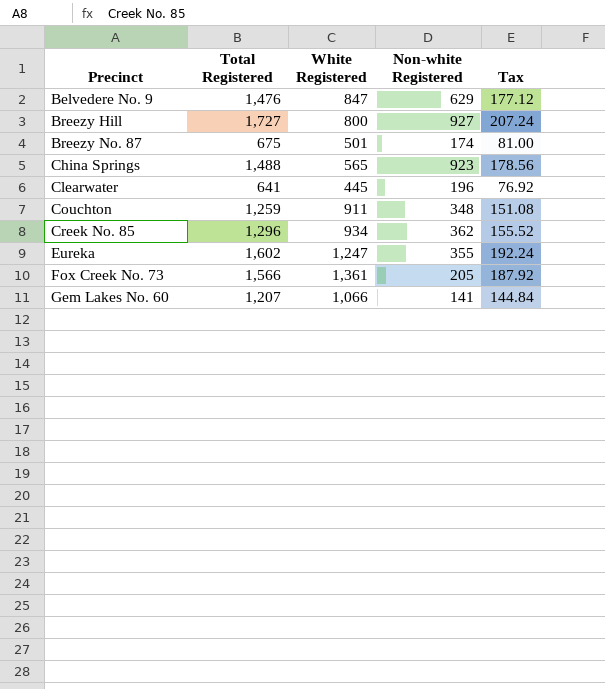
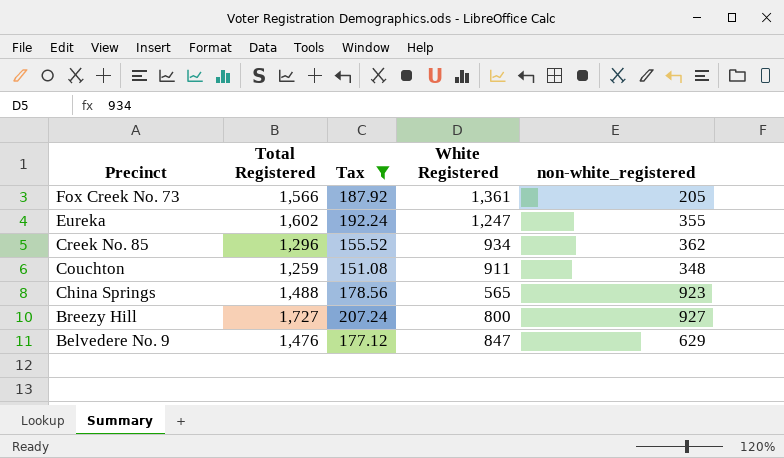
filter: none -> Tax >= 151.08
row order: Precinct ascending -> Precinct descending
column Tax | position: 5 -> 3
column name: Non-white Registered -> non-white_registered

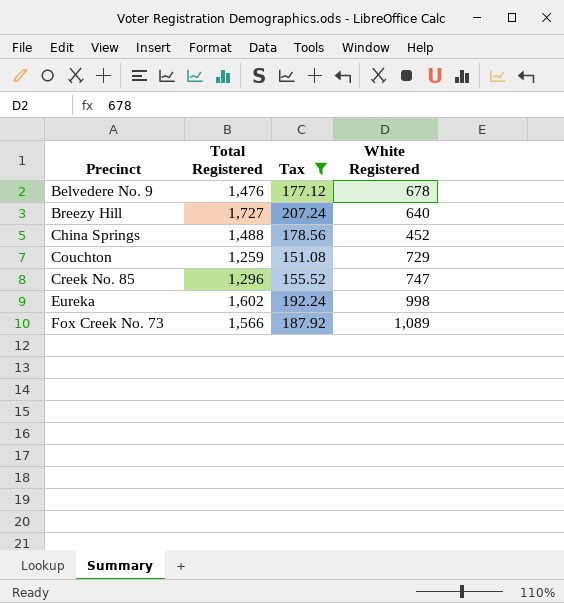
row order: Precinct descending -> Precinct ascending
column non-white_registered | formula: [Total Registered] - [White Registered] -> none
Belvedere No. 9 | White Registered: 847 -> 678
Breezy Hill | White Registered: 800 -> 640
China Springs | White Registered: 565 -> 452
Couchton | White Registered: 911 -> 729
Creek No. 85 | White Registered: 934 -> 747
Eureka | White Registered: 1,247 -> 998
Fox Creek No. 73 | White Registered: 1,361 -> 1,089

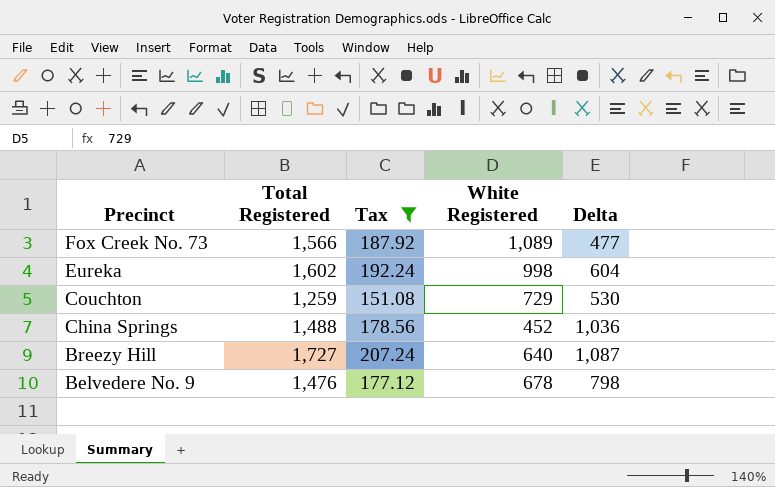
row order: Precinct ascending -> Precinct descending
column Delta | formula: none -> [Total Registered] - [White Registered]
row Creek No. 85: 1,296 | 155.52 | 747 -> none

